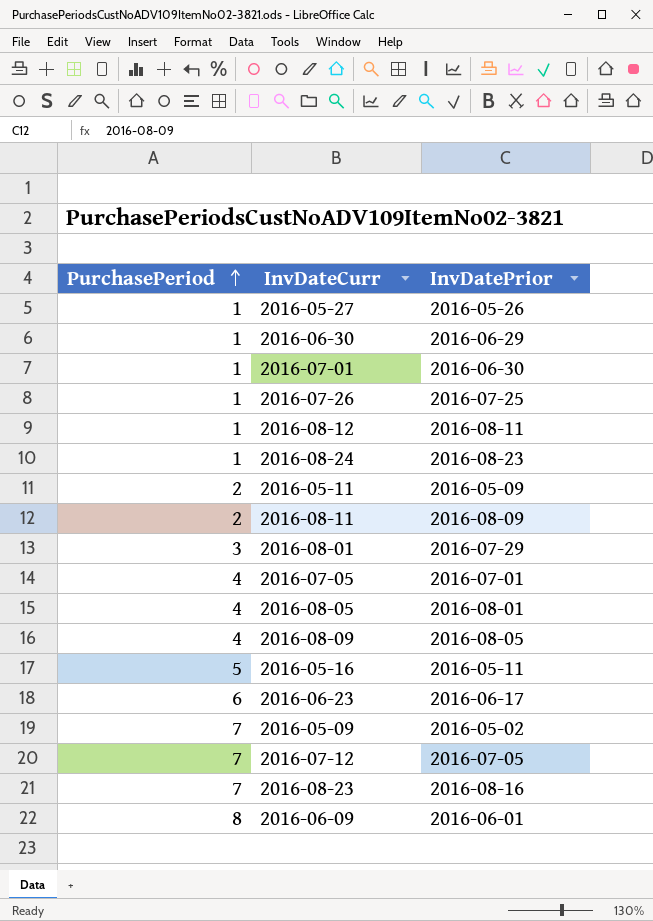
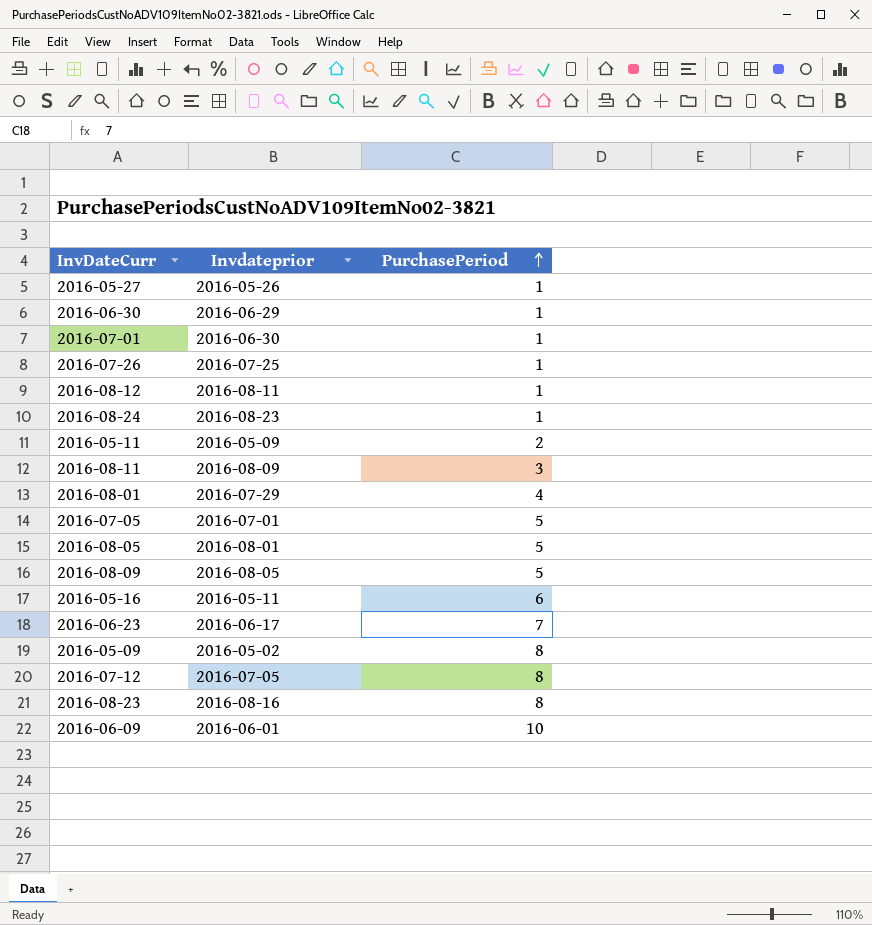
column name: InvDatePrior -> Invdateprior
column PurchasePeriod | position: 1 -> 3
2016-08-11 | PurchasePeriod: 2 -> 3
2016-08-01 | PurchasePeriod: 3 -> 4
2016-07-05 | PurchasePeriod: 4 -> 5
2016-08-05 | PurchasePeriod: 4 -> 5
2016-08-09 | PurchasePeriod: 4 -> 5
2016-05-16 | PurchasePeriod: 5 -> 6
2016-06-23 | PurchasePeriod: 6 -> 7
2016-05-09 | PurchasePeriod: 7 -> 8
2016-07-12 | PurchasePeriod: 7 -> 8
2016-08-23 | PurchasePeriod: 7 -> 8
2016-06-09 | PurchasePeriod: 8 -> 10

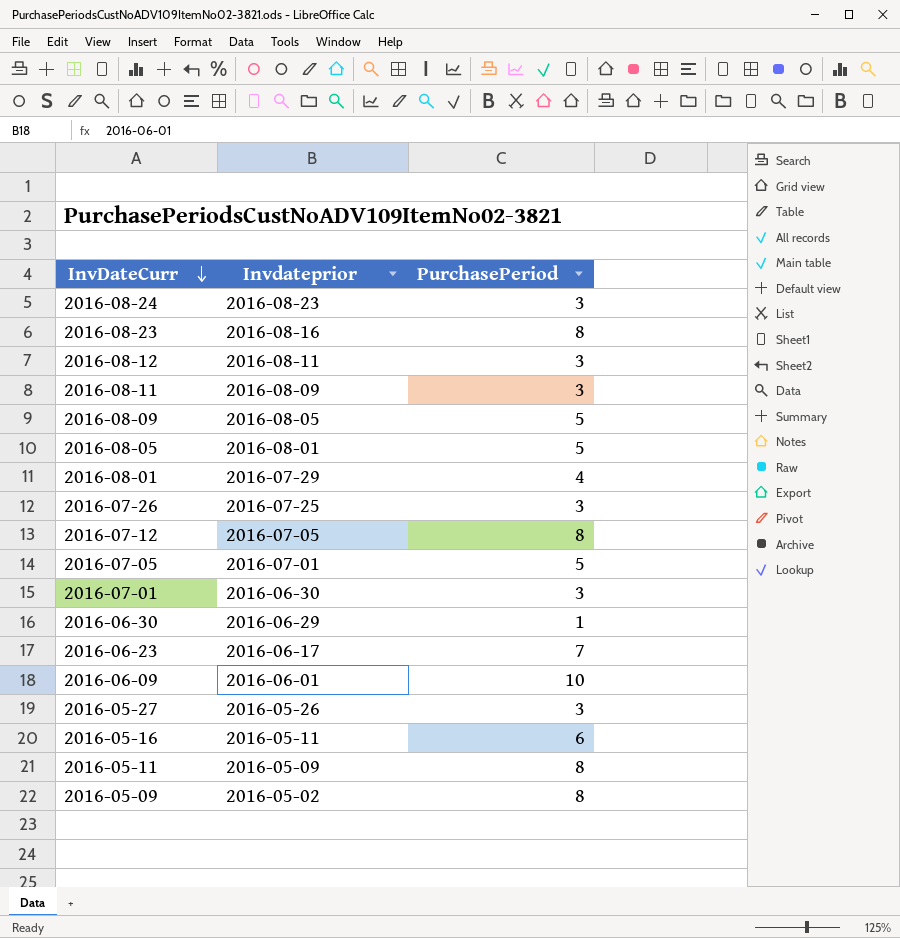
row order: PurchasePeriod ascending -> InvDateCurr descending
2016-08-24 | PurchasePeriod: 1 -> 3
2016-08-12 | PurchasePeriod: 1 -> 3
2016-07-26 | PurchasePeriod: 1 -> 3
2016-07-01 | PurchasePeriod: 1 -> 3
2016-05-27 | PurchasePeriod: 1 -> 3
2016-05-11 | PurchasePeriod: 2 -> 8

